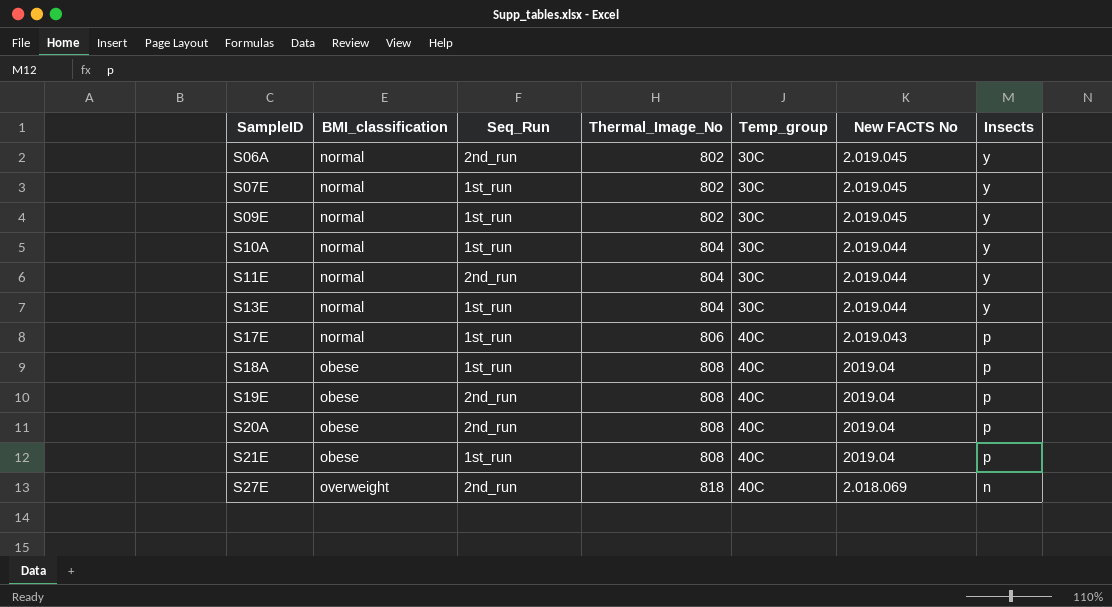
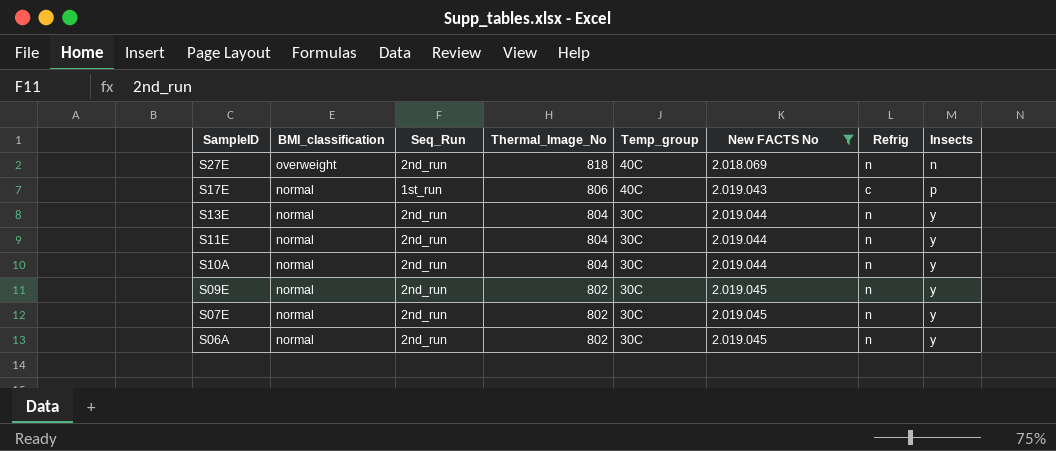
filter: none -> New FACTS No != 2019.04
row order: SampleID ascending -> SampleID descending
column Refrig | position: none -> 7
S13E | Seq_Run: 1st_run -> 2nd_run
S10A | Seq_Run: 1st_run -> 2nd_run
S09E | Seq_Run: 1st_run -> 2nd_run
S07E | Seq_Run: 1st_run -> 2nd_run

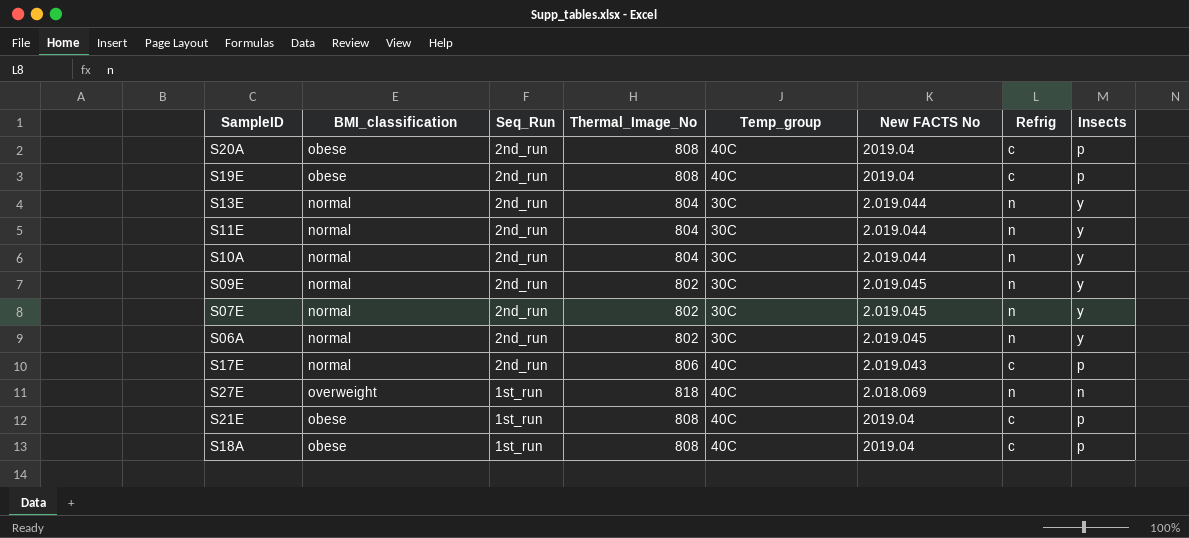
filter: New FACTS No != 2019.04 -> none
row order: SampleID descending -> Seq_Run descending
S17E | Seq_Run: 1st_run -> 2nd_run
S27E | Seq_Run: 2nd_run -> 1st_run

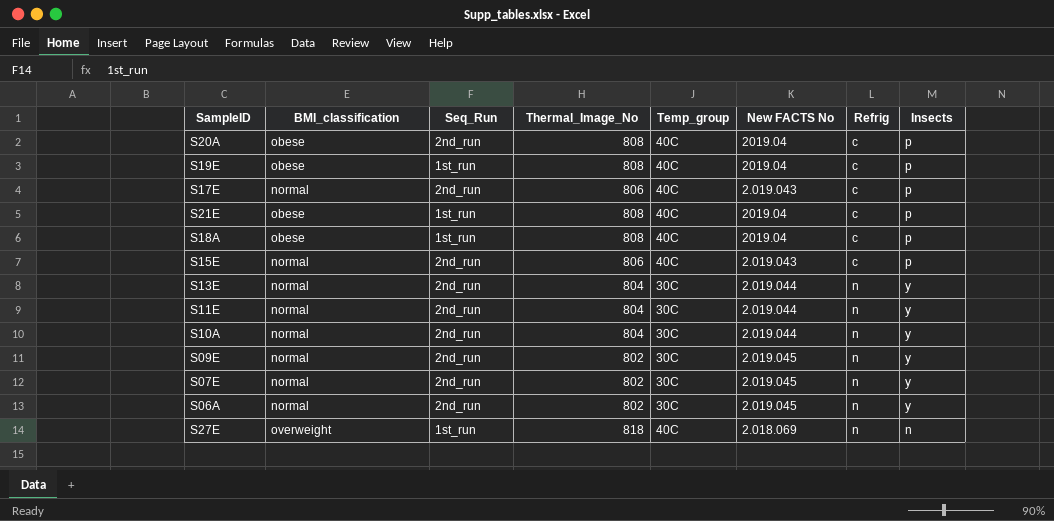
row order: Seq_Run descending -> Refrig ascending
S19E | Seq_Run: 2nd_run -> 1st_run
row S15E: none -> normal | 2nd_run | 806 | 40C | 2.019.043 | c | p

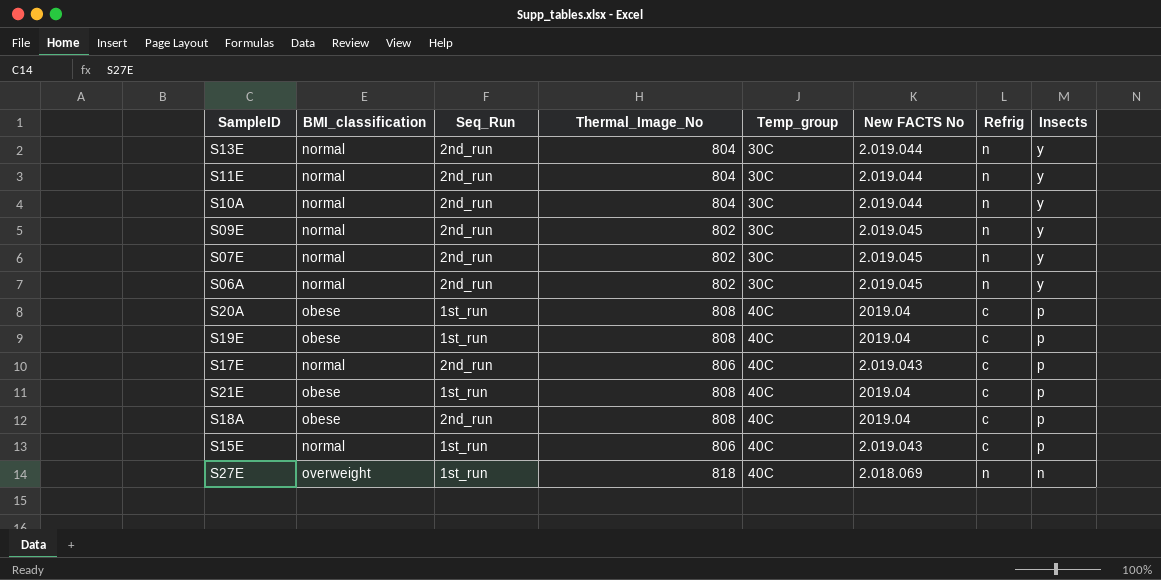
row order: Refrig ascending -> Temp_group ascending
S20A | Seq_Run: 2nd_run -> 1st_run
S18A | Seq_Run: 1st_run -> 2nd_run
S15E | Seq_Run: 2nd_run -> 1st_run

